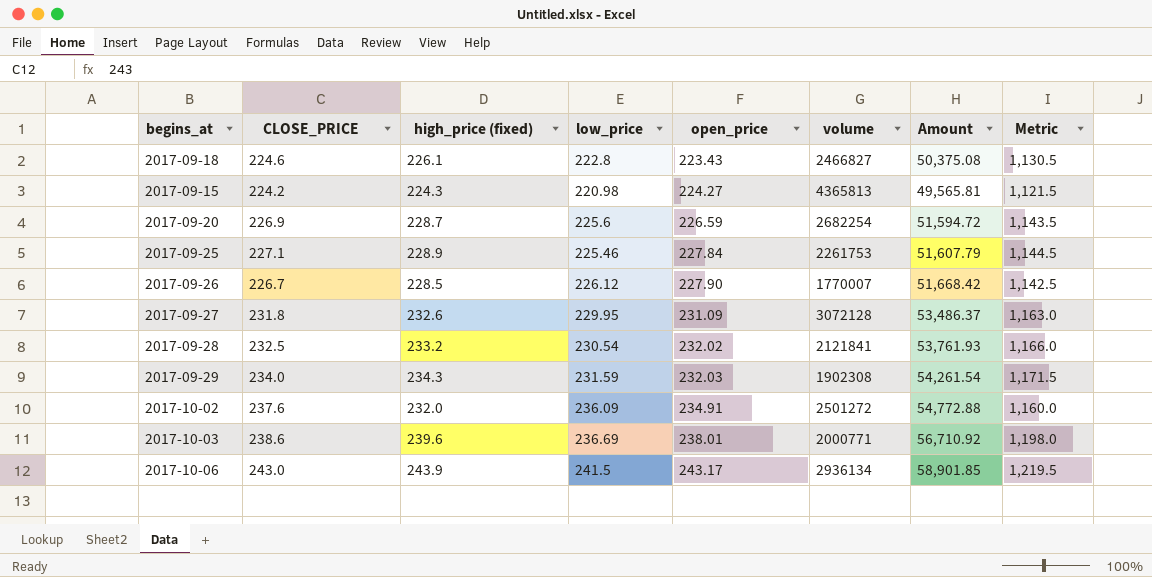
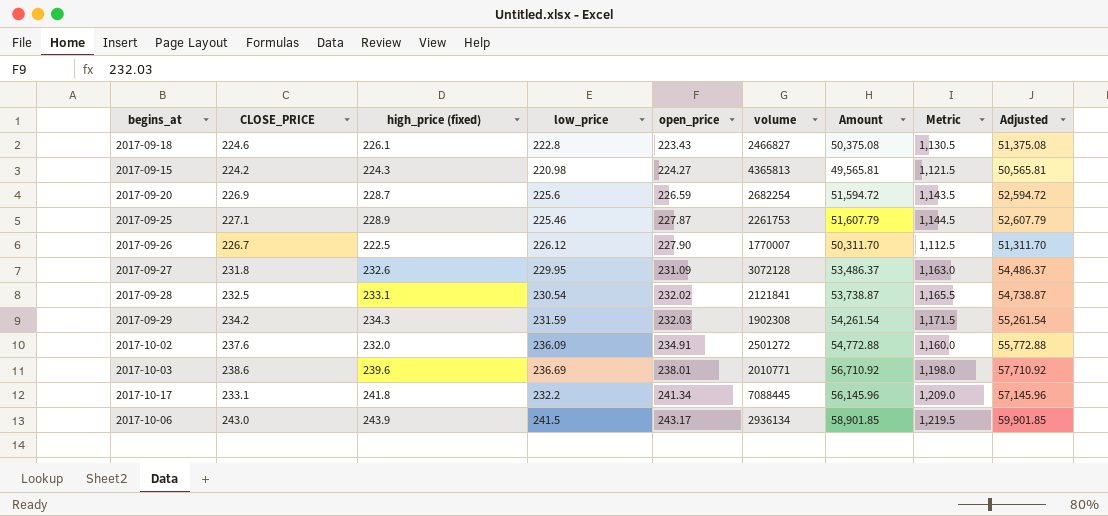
column Adjusted | formula: none -> [Amount] + 1000
2017-09-25 | open_price: 227.84 -> 227.87
2017-09-26 | high_price (fixed): 228.5 -> 222.5
2017-09-26 | Amount: 51,668.42 -> 50,311.70
2017-09-26 | Metric: 1,142.5 -> 1,112.5
2017-09-28 | high_price (fixed): 233.2 -> 233.1
2017-09-28 | Amount: 53,761.93 -> 53,738.87
2017-09-28 | Metric: 1,166.0 -> 1,165.5
2017-09-29 | CLOSE_PRICE: 234.0 -> 234.2
2017-10-03 | volume: 2000771 -> 2010771
row 2017-10-17: none -> 233.1 | 241.8 | 232.2 | 241.34 | 7088445 | 56,145.96 | 1,209.0 | 57,145.96

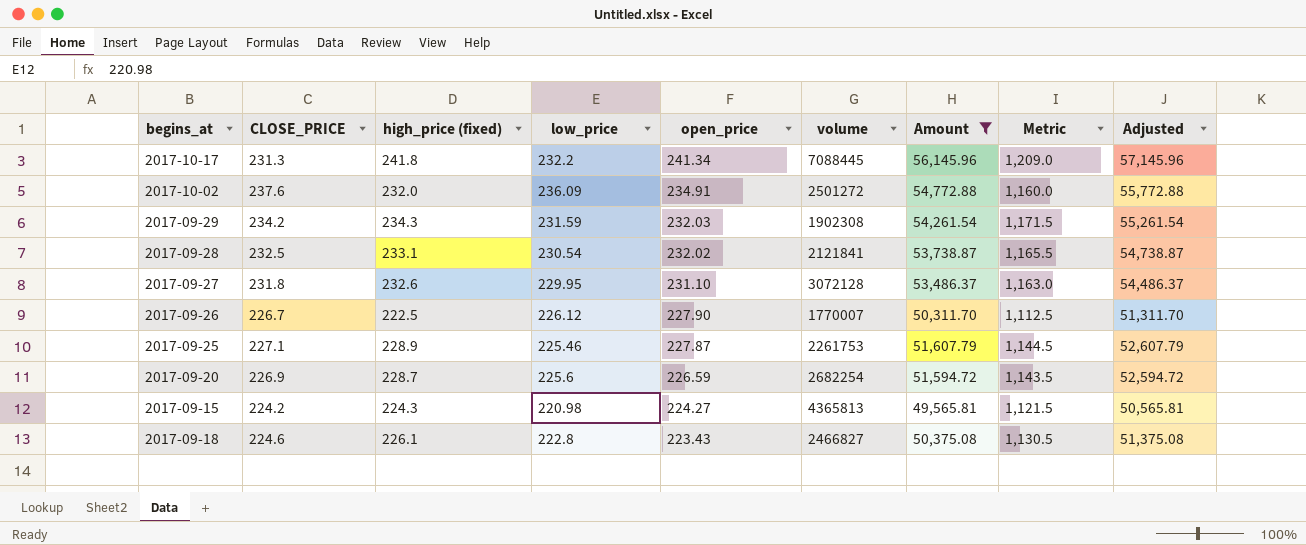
filter: none -> Amount <= 56,145.96
row order: open_price ascending -> open_price descending
2017-10-17 | CLOSE_PRICE: 233.1 -> 231.3
2017-09-27 | open_price: 231.09 -> 231.10

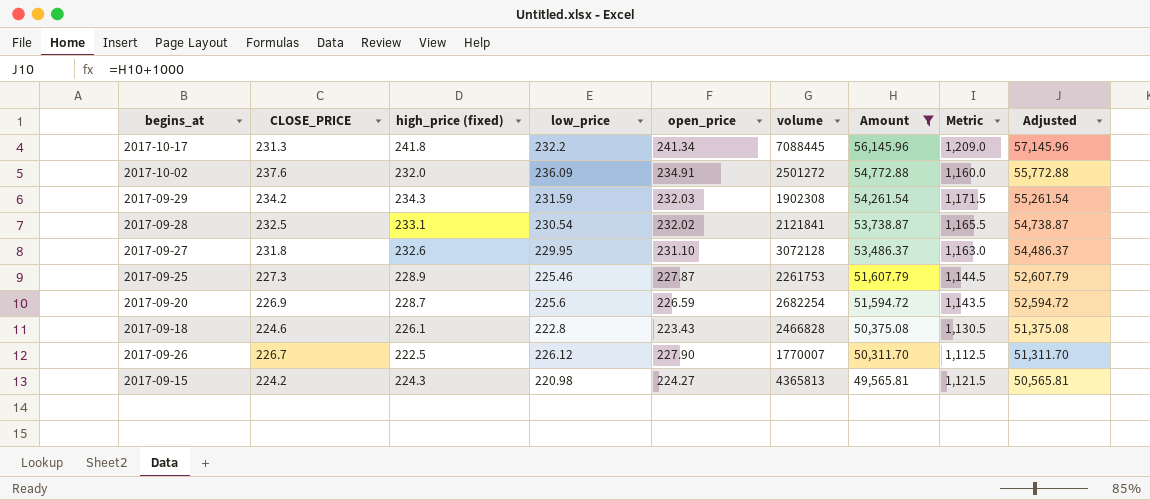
row order: open_price descending -> Amount descending
2017-09-25 | CLOSE_PRICE: 227.1 -> 227.3
2017-09-18 | volume: 2466827 -> 2466828

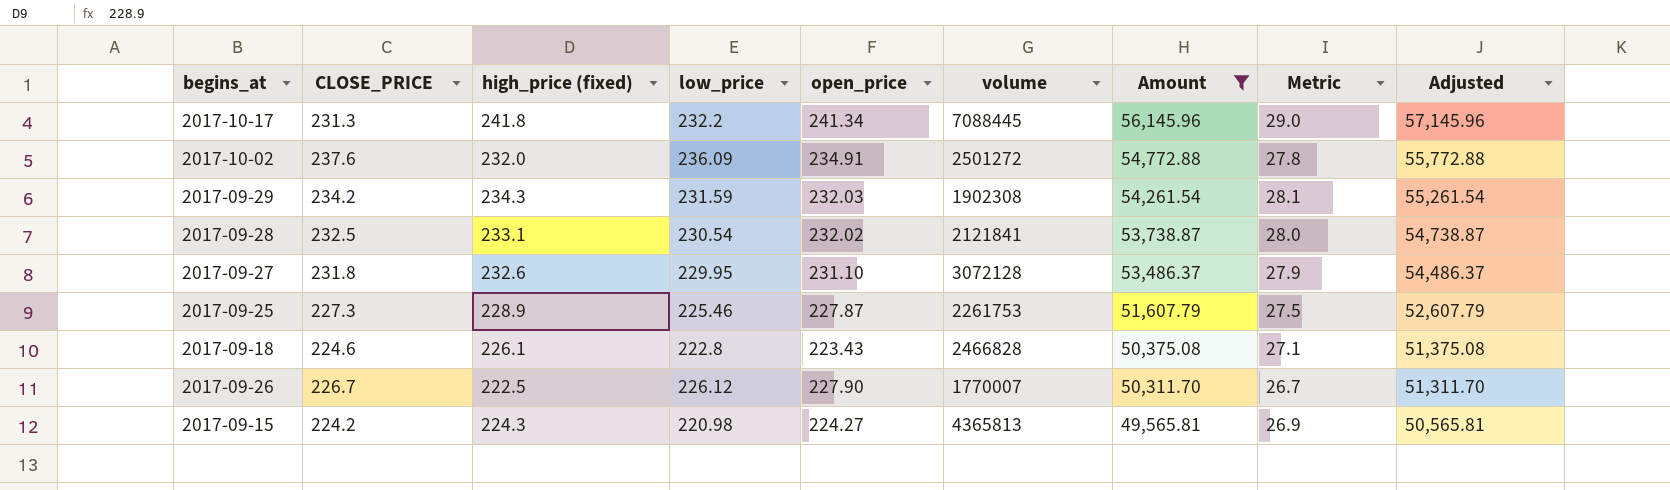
column Metric | formula: [high_price (fixed)] * 5 -> [high_price (fixed)] * 0.12
row 2017-09-20: 226.9 | 228.7 | 225.6 | 226.59 | 2682254 | 51,594.72 | 1,143.5 | 52,594.72 -> none

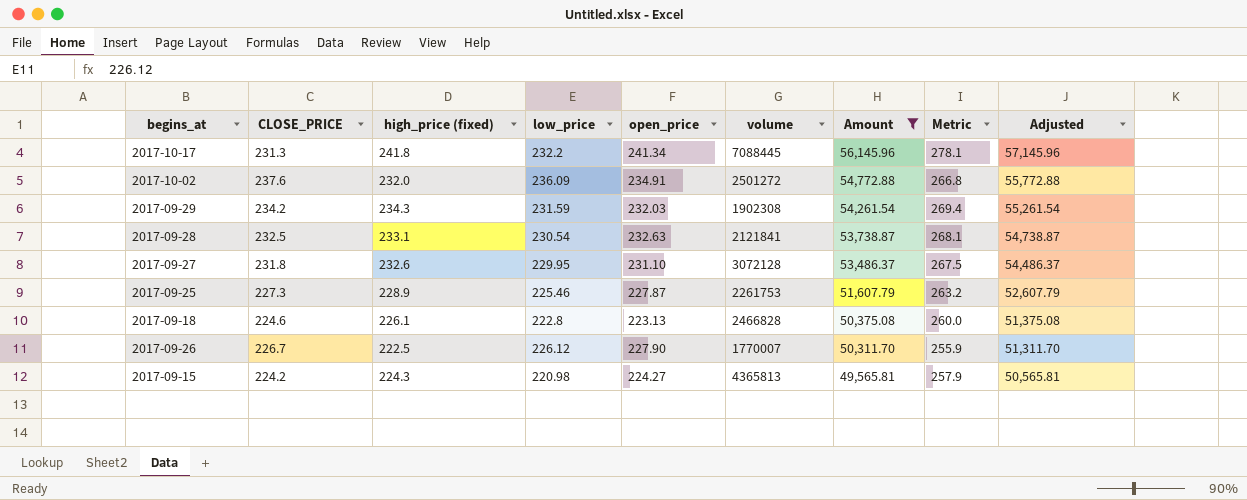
column Metric | formula: [high_price (fixed)] * 0.12 -> [high_price (fixed)] * 1.15
2017-09-28 | open_price: 232.02 -> 232.63
2017-09-18 | open_price: 223.43 -> 223.13

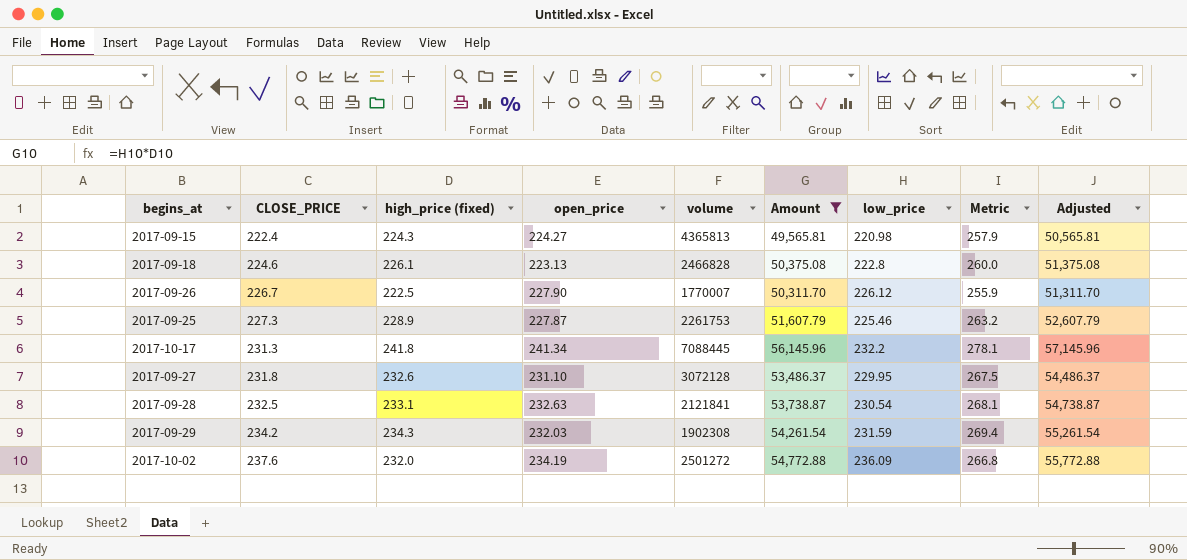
row order: Amount descending -> CLOSE_PRICE ascending
column low_price | position: 4 -> 7
2017-09-15 | CLOSE_PRICE: 224.2 -> 222.4
2017-10-02 | open_price: 234.91 -> 234.19

